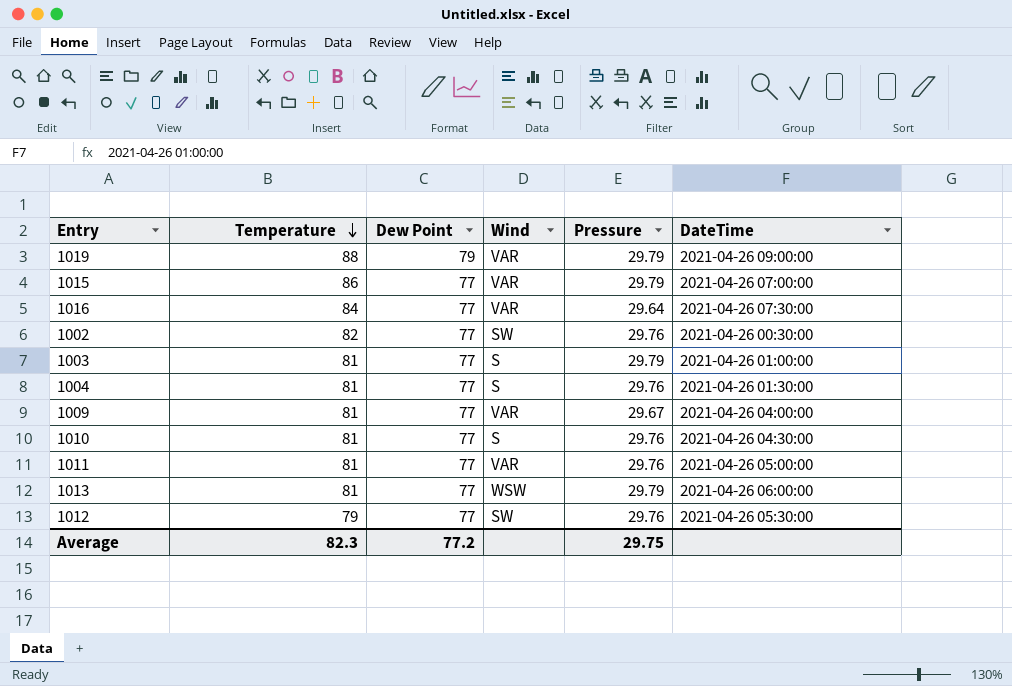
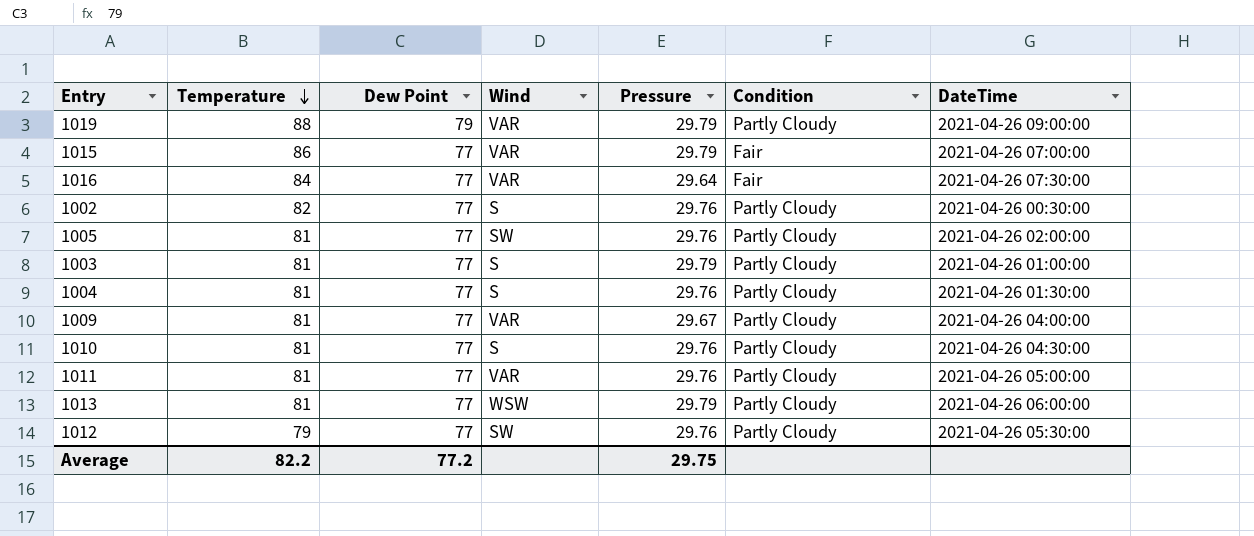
column Condition | position: none -> 6
1002 | Wind: SW -> S
row 1005: none -> 81 | 77 | SW | 29.76 | Partly Cloudy | 2021-04-26 02:00:00
Average | Temperature: 82.3 -> 82.2

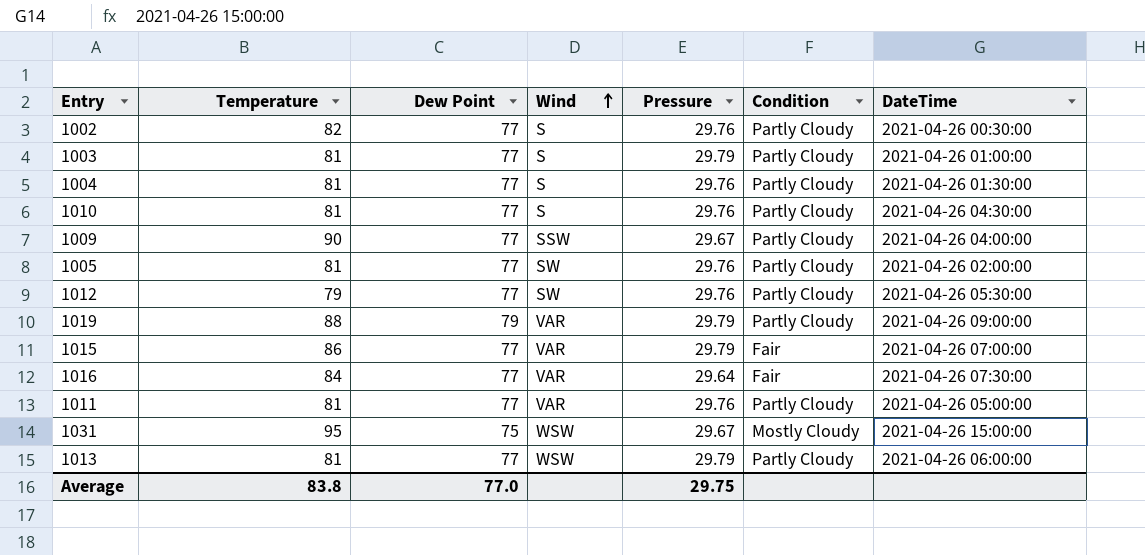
row order: Temperature descending -> Wind ascending
1009 | Temperature: 81 -> 90
1009 | Wind: VAR -> SSW
row 1031: none -> 95 | 75 | WSW | 29.67 | Mostly Cloudy | 2021-04-26 15:00:00
Average | Temperature: 82.2 -> 83.8
Average | Dew Point: 77.2 -> 77.0

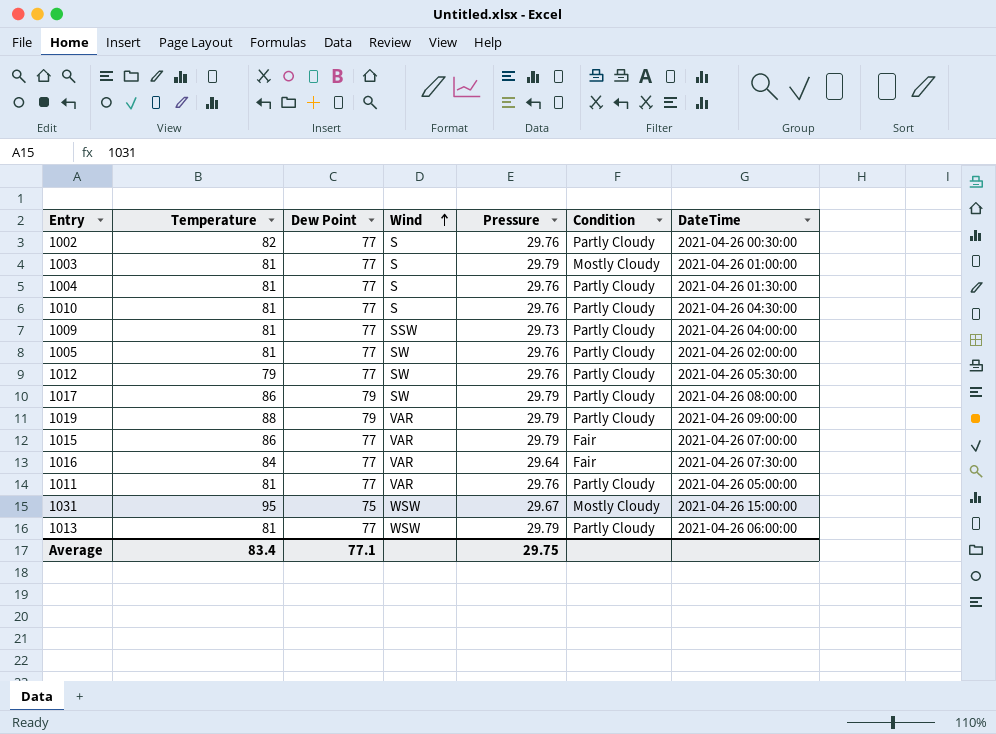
1003 | Condition: Partly Cloudy -> Mostly Cloudy
1009 | Temperature: 90 -> 81
1009 | Pressure: 29.67 -> 29.73
row 1017: none -> 86 | 79 | SW | 29.79 | Partly Cloudy | 2021-04-26 08:00:00
Average | Temperature: 83.8 -> 83.4
Average | Dew Point: 77.0 -> 77.1

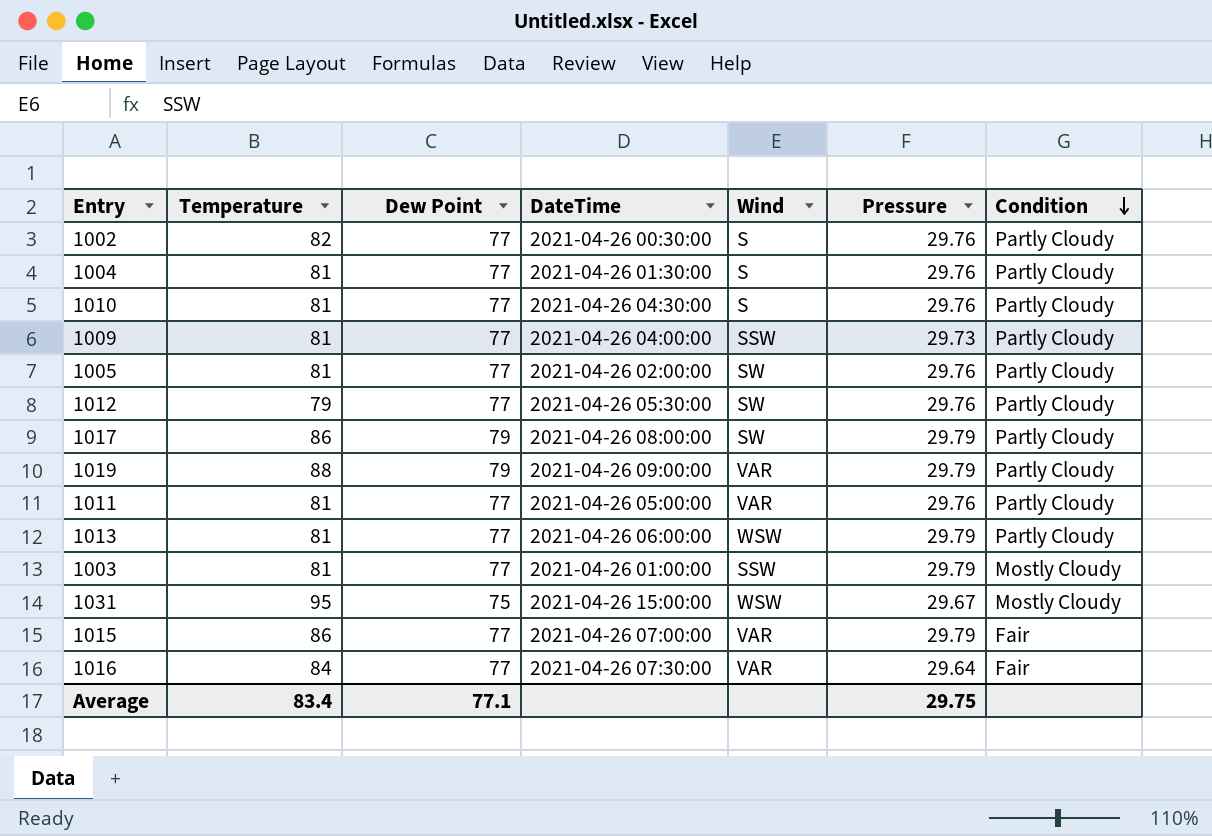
row order: Wind ascending -> Condition descending
column DateTime | position: 7 -> 4
1003 | Wind: S -> SSW

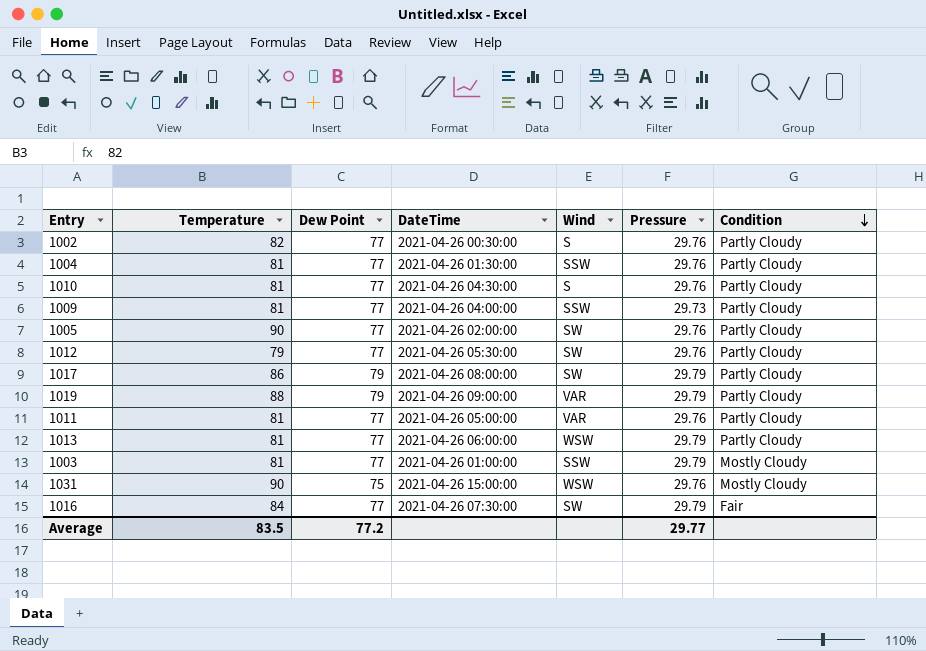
row 1015: 86 | 77 | 2021-04-26 07:00:00 | VAR | 29.79 | Fair -> none
1004 | Wind: S -> SSW
1005 | Temperature: 81 -> 90
1031 | Temperature: 95 -> 90
1031 | Pressure: 29.67 -> 29.76
1016 | Wind: VAR -> SW
1016 | Pressure: 29.64 -> 29.79
Average | Temperature: 83.4 -> 83.5
Average | Dew Point: 77.1 -> 77.2
Average | Pressure: 29.75 -> 29.77

